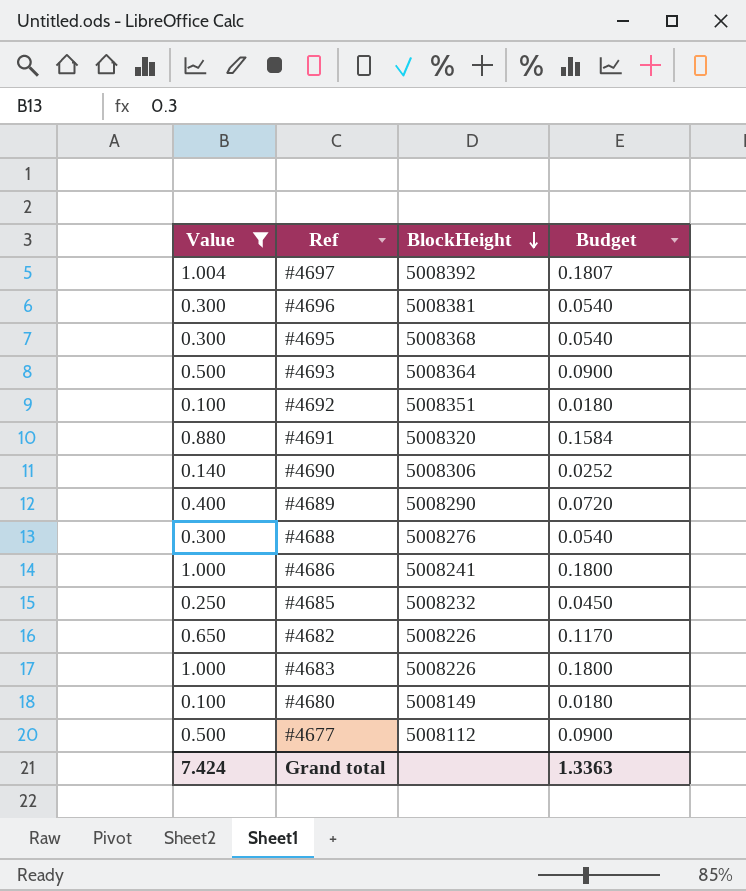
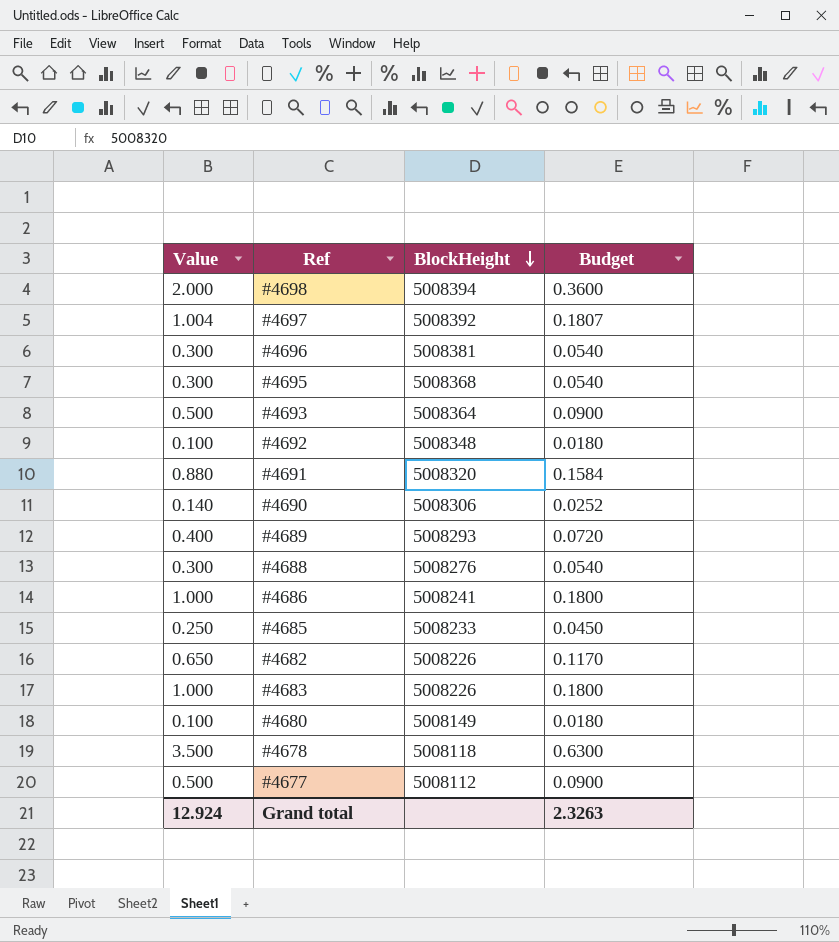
filter: Value <= 1.004 -> none
#4692 | BlockHeight: 5008351 -> 5008348
#4689 | BlockHeight: 5008290 -> 5008293
#4685 | BlockHeight: 5008232 -> 5008233
Grand total | Value: 7.424 -> 12.924
Grand total | Budget: 1.3363 -> 2.3263

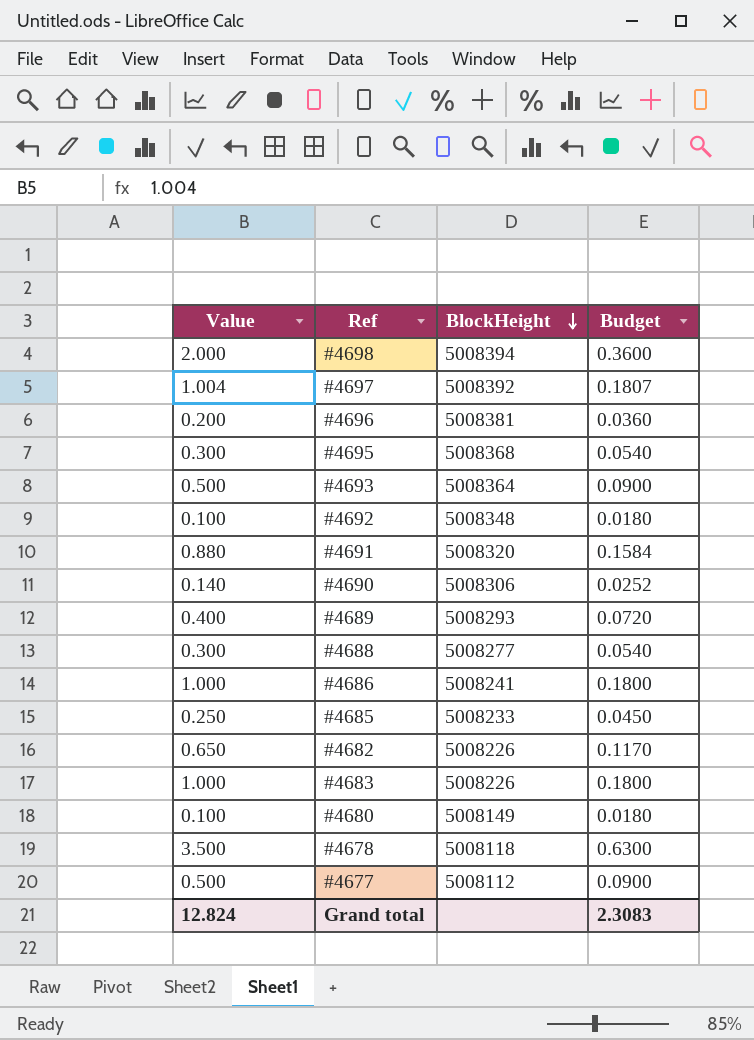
#4696 | Value: 0.300 -> 0.200
#4696 | Budget: 0.0540 -> 0.0360
#4688 | BlockHeight: 5008276 -> 5008277
Grand total | Value: 12.924 -> 12.824
Grand total | Budget: 2.3263 -> 2.3083

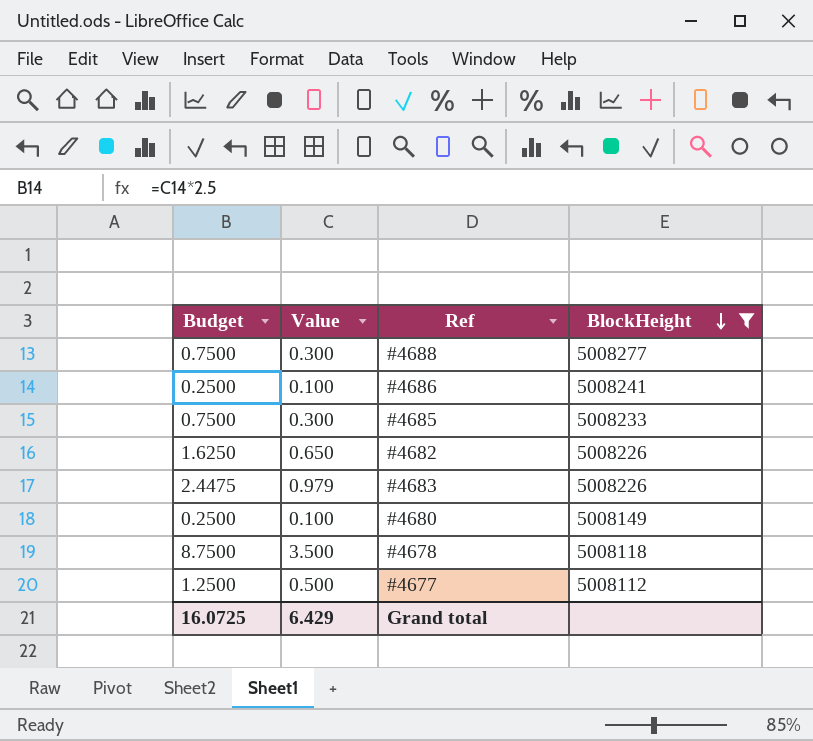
filter: none -> BlockHeight <= 5008277
column Budget | formula: [Value] * 0.18 -> [Value] * 2.5
column Budget | position: 4 -> 1
#4686 | Value: 1.000 -> 0.100
#4685 | Value: 0.250 -> 0.300
#4683 | Value: 1.000 -> 0.979
Grand total | Budget: 2.3083 -> 16.0725
Grand total | Value: 12.824 -> 6.429

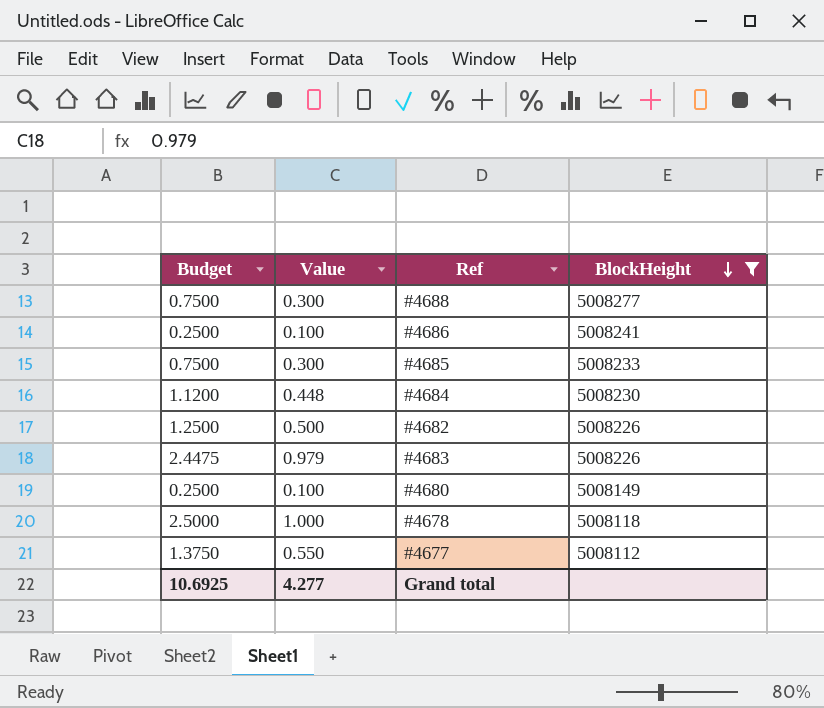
row #4684: none -> 1.1200 | 0.448 | 5008230
#4682 | Budget: 1.6250 -> 1.2500
#4682 | Value: 0.650 -> 0.500
#4678 | Budget: 8.7500 -> 2.5000
#4678 | Value: 3.500 -> 1.000
#4677 | Budget: 1.2500 -> 1.3750
#4677 | Value: 0.500 -> 0.550
Grand total | Budget: 16.0725 -> 10.6925
Grand total | Value: 6.429 -> 4.277

